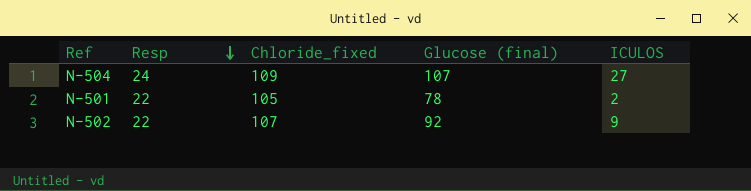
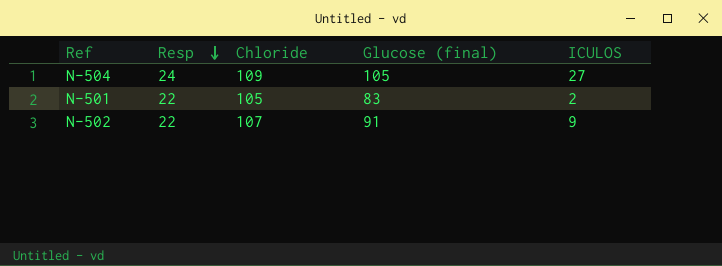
column name: Chloride_fixed -> Chloride
N-504 | Glucose (final): 107 -> 105
N-501 | Glucose (final): 78 -> 83
N-502 | Glucose (final): 92 -> 91

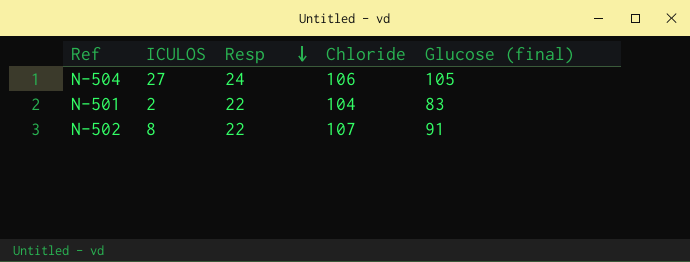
column ICULOS | position: 5 -> 2
N-504 | Chloride: 109 -> 106
N-501 | Chloride: 105 -> 104
N-502 | ICULOS: 9 -> 8

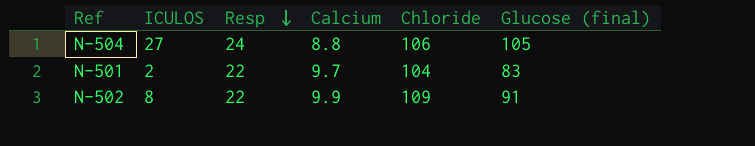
column Calcium | position: none -> 4
N-502 | Chloride: 107 -> 109

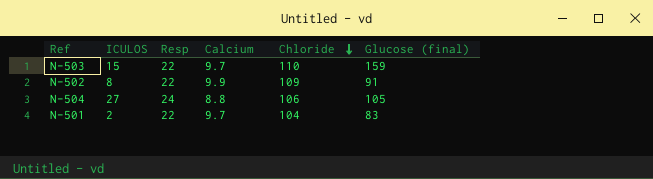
row order: Resp descending -> Chloride descending
row N-503: none -> 15 | 22 | 9.7 | 110 | 159

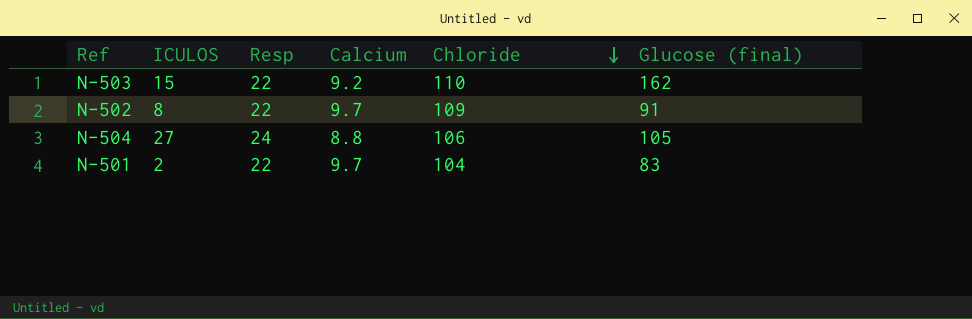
N-503 | Calcium: 9.7 -> 9.2
N-503 | Glucose (final): 159 -> 162
N-502 | Calcium: 9.9 -> 9.7

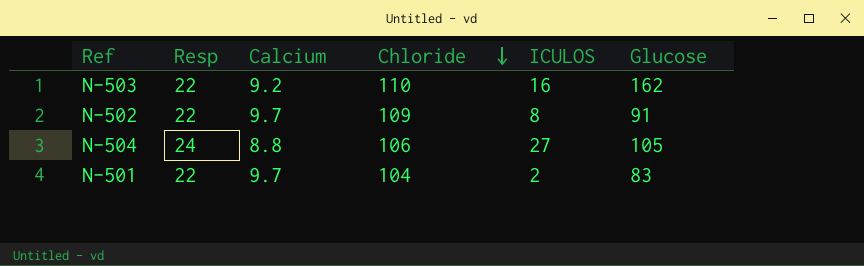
column ICULOS | position: 2 -> 5
column name: Glucose (final) -> Glucose
N-503 | ICULOS: 15 -> 16

